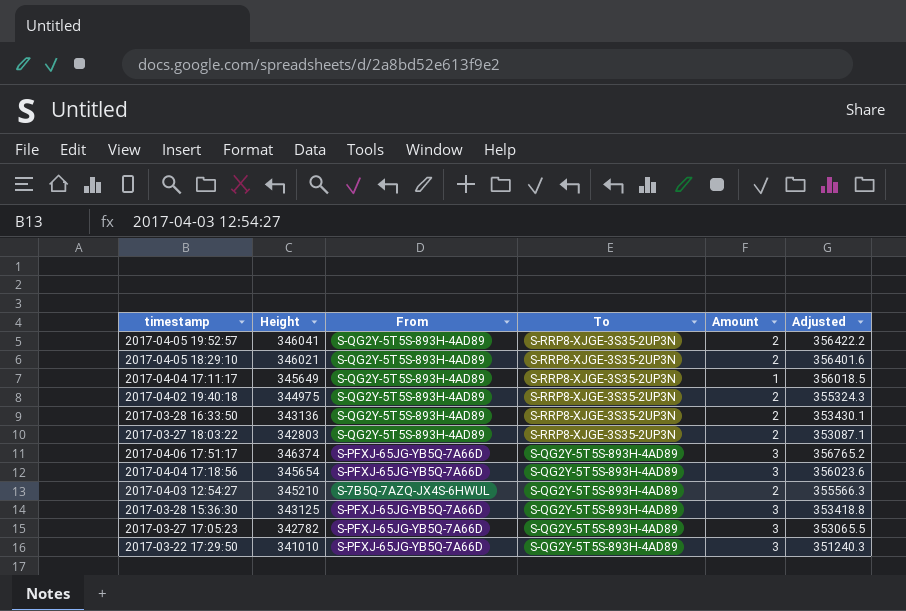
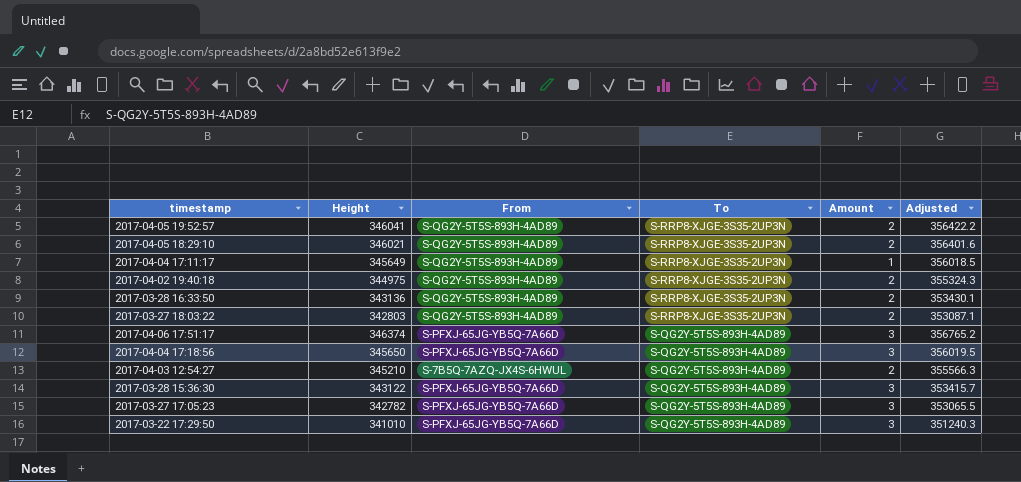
2017-04-04 17:18:56 | Height: 345654 -> 345650
2017-04-04 17:18:56 | Adjusted: 356023.6 -> 356019.5
2017-03-28 15:36:30 | Height: 343125 -> 343122
2017-03-28 15:36:30 | Adjusted: 353418.8 -> 353415.7

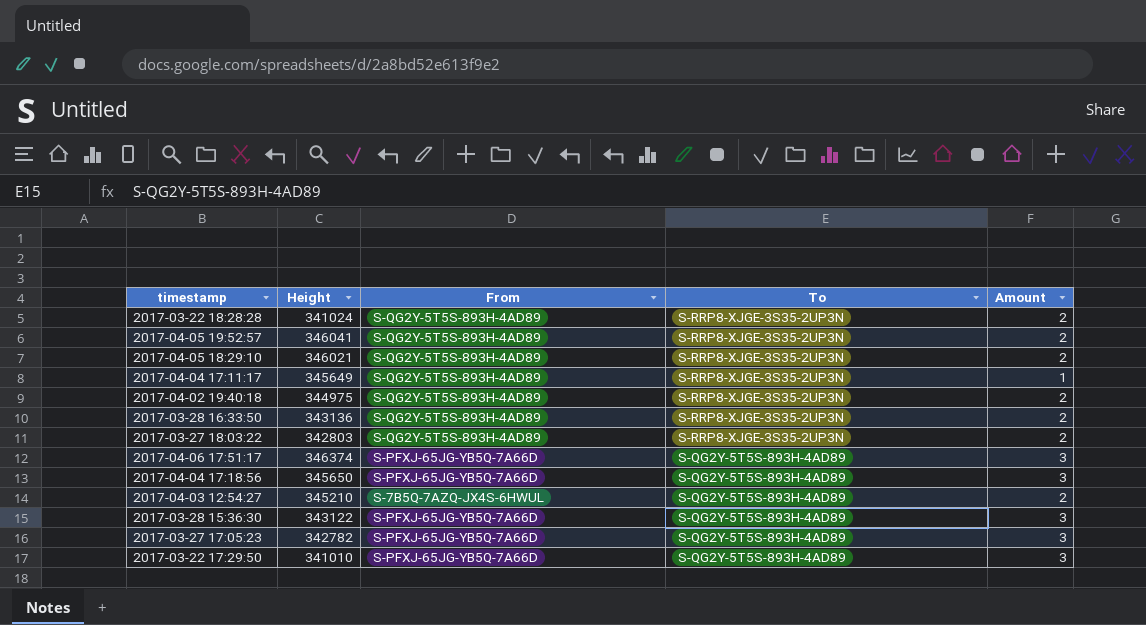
column Adjusted | formula: [Height] * 1.03 -> none
row 2017-03-22 18:28:28: none -> 341024 | S-QG2Y-5T5S-893H-4AD89 | S-RRP8-XJGE-3S35-2UP3N | 2

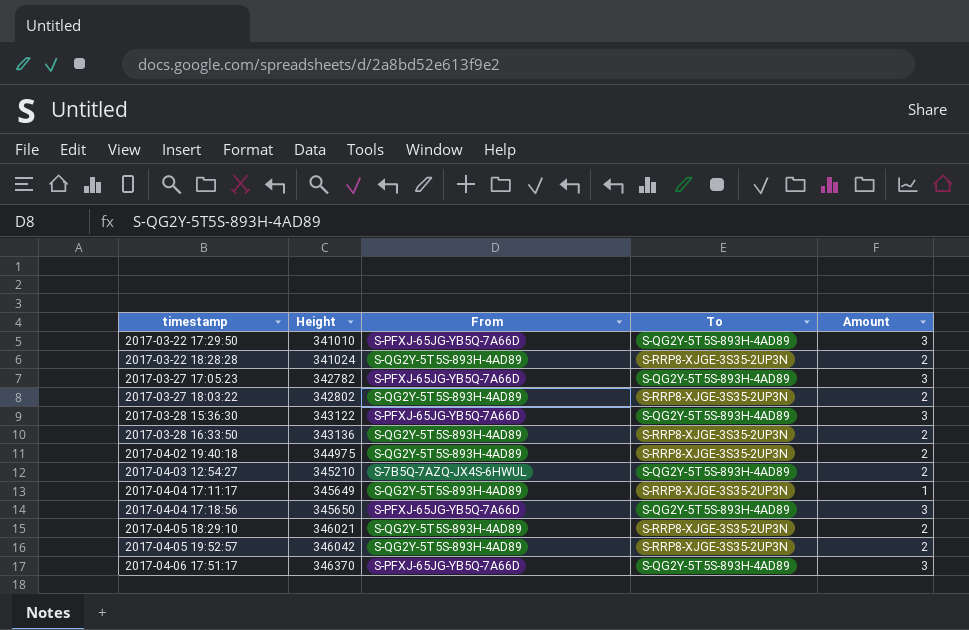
row order: To descending -> timestamp ascending
2017-03-27 18:03:22 | Height: 342803 -> 342802
2017-04-05 19:52:57 | Height: 346041 -> 346042
2017-04-06 17:51:17 | Height: 346374 -> 346370

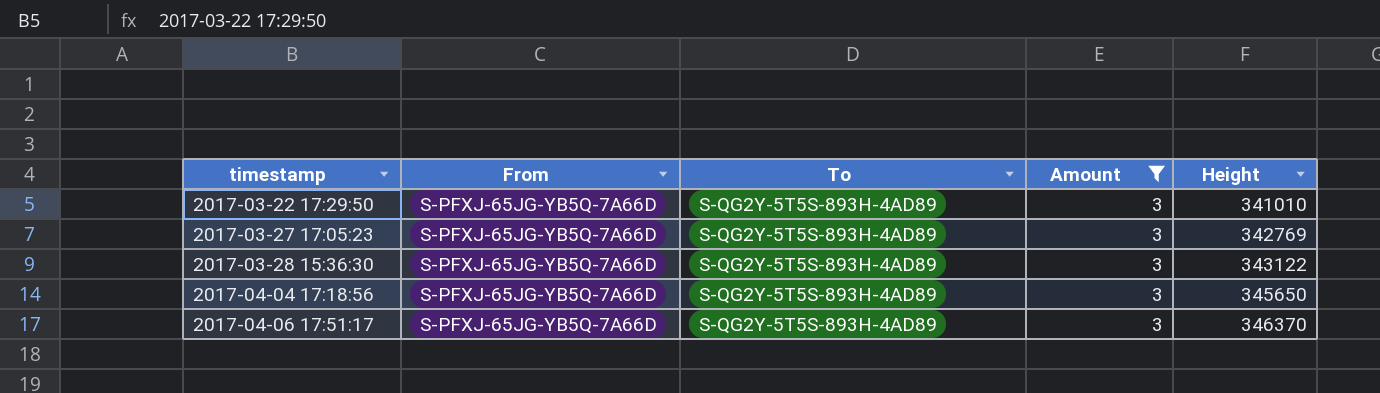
filter: none -> Amount = 3
column Height | position: 2 -> 5
2017-03-27 17:05:23 | Height: 342782 -> 342769

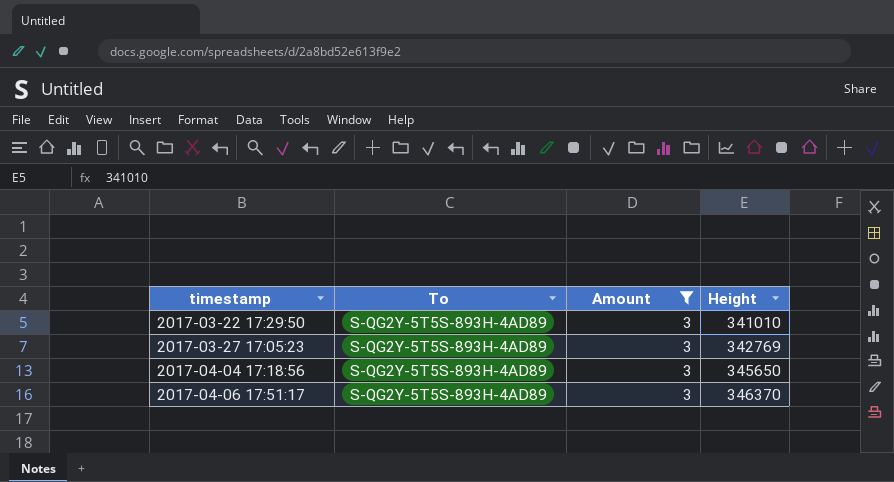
column From | position: 2 -> none
row 2017-03-28 15:36:30: S-PFXJ-65JG-YB5Q-7A66D | S-QG2Y-5T5S-893H-4AD89 | 3 | 343122 -> none

